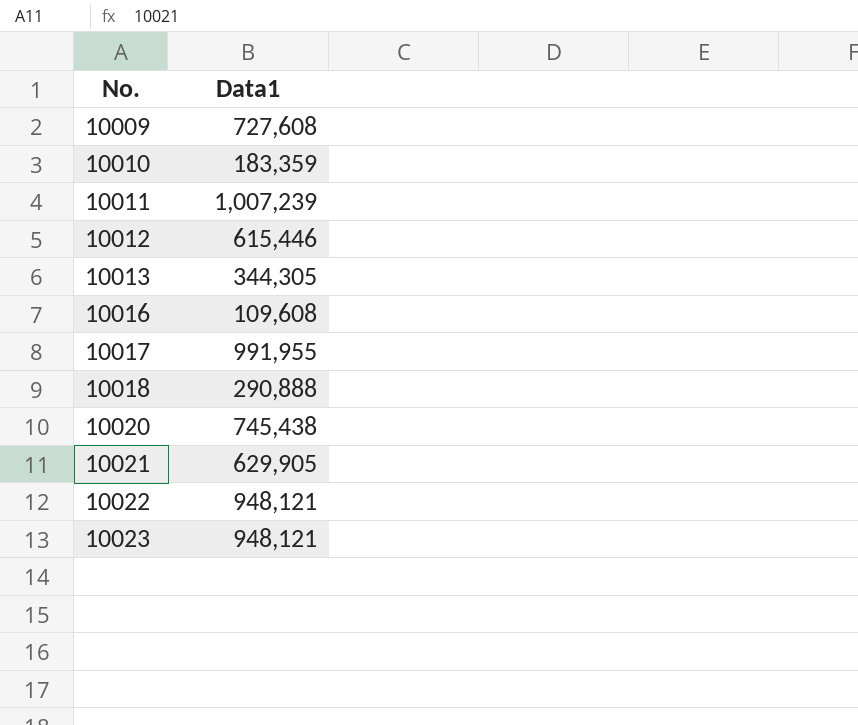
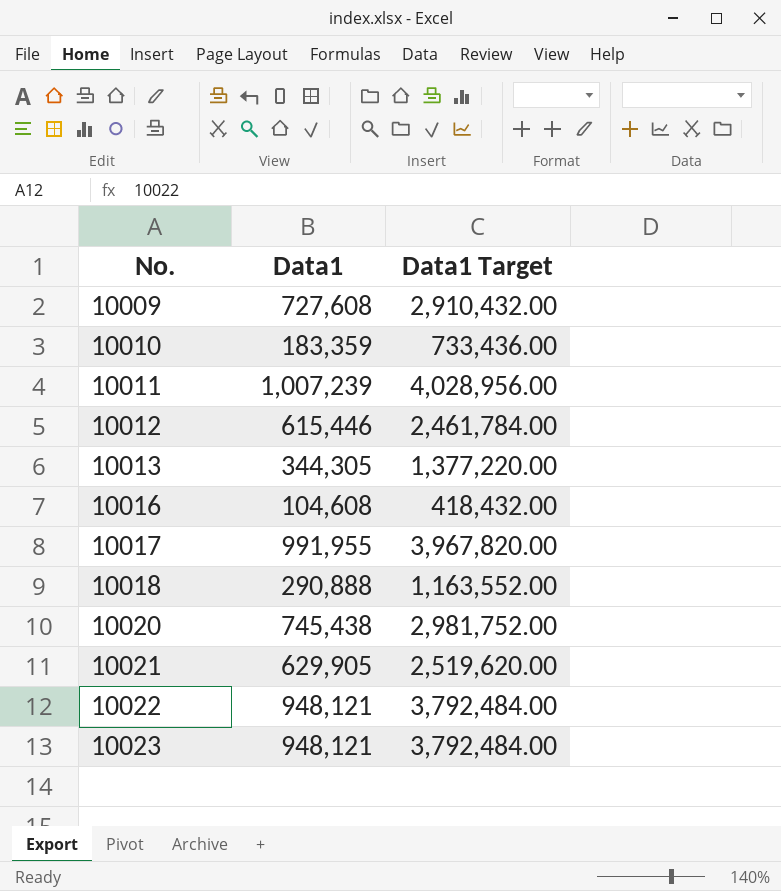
column Data1 Target | formula: none -> [Data1] * 4
10016 | Data1: 109,608 -> 104,608

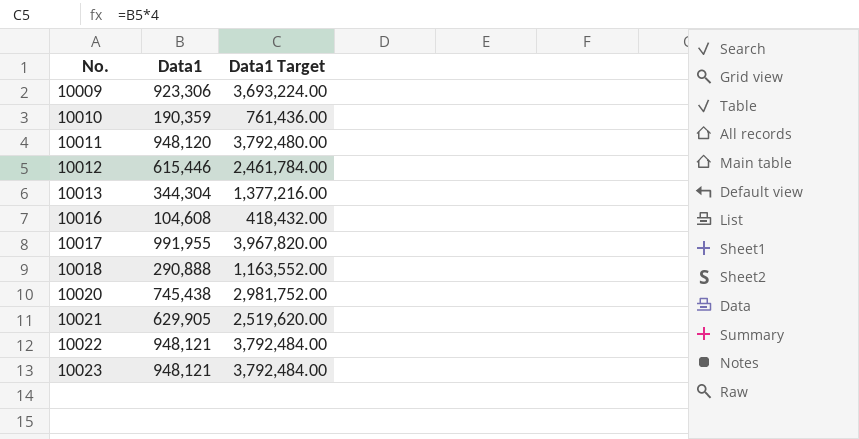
10009 | Data1: 727,608 -> 923,306
10009 | Data1 Target: 2,910,432.00 -> 3,693,224.00
10010 | Data1: 183,359 -> 190,359
10010 | Data1 Target: 733,436.00 -> 761,436.00
10011 | Data1: 1,007,239 -> 948,120
10011 | Data1 Target: 4,028,956.00 -> 3,792,480.00
10013 | Data1: 344,305 -> 344,304
10013 | Data1 Target: 1,377,220.00 -> 1,377,216.00

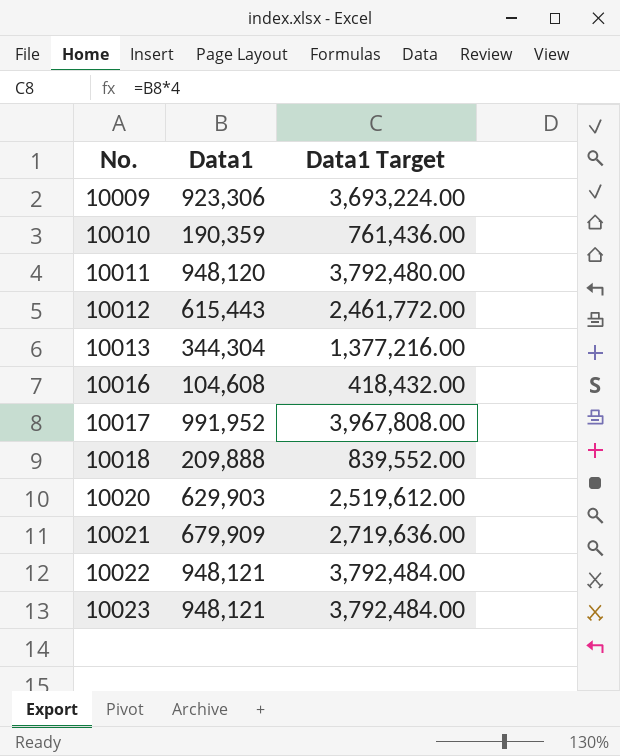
10012 | Data1: 615,446 -> 615,443
10012 | Data1 Target: 2,461,784.00 -> 2,461,772.00
10017 | Data1: 991,955 -> 991,952
10017 | Data1 Target: 3,967,820.00 -> 3,967,808.00
10018 | Data1: 290,888 -> 209,888
10018 | Data1 Target: 1,163,552.00 -> 839,552.00
10020 | Data1: 745,438 -> 629,903
10020 | Data1 Target: 2,981,752.00 -> 2,519,612.00
10021 | Data1: 629,905 -> 679,909
10021 | Data1 Target: 2,519,620.00 -> 2,719,636.00

